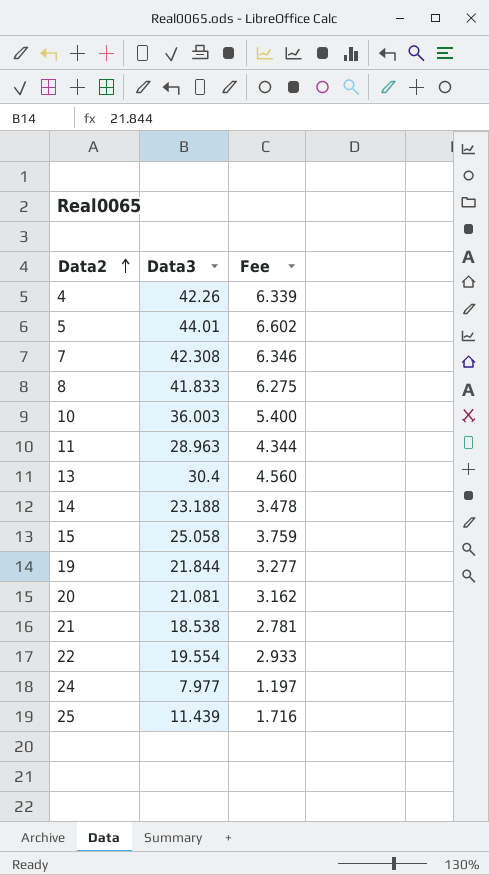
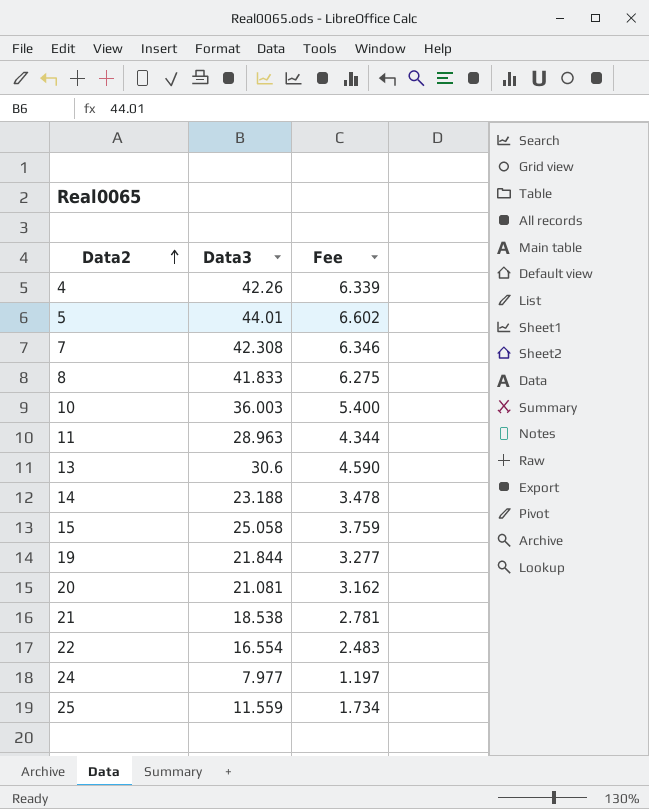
13 | Data3: 30.4 -> 30.6
13 | Fee: 4.560 -> 4.590
22 | Data3: 19.554 -> 16.554
22 | Fee: 2.933 -> 2.483
25 | Data3: 11.439 -> 11.559
25 | Fee: 1.716 -> 1.734

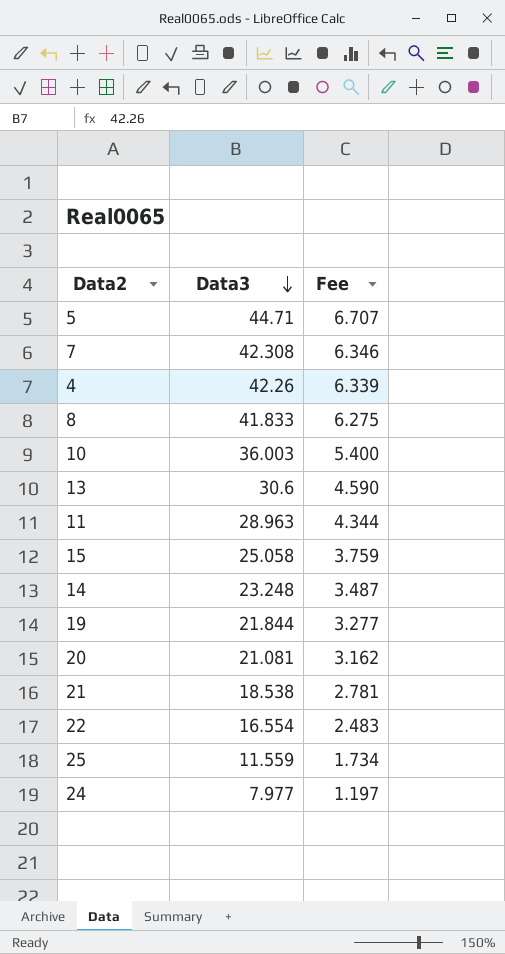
row order: Data2 ascending -> Data3 descending
5 | Data3: 44.01 -> 44.71
5 | Fee: 6.602 -> 6.707
14 | Data3: 23.188 -> 23.248
14 | Fee: 3.478 -> 3.487

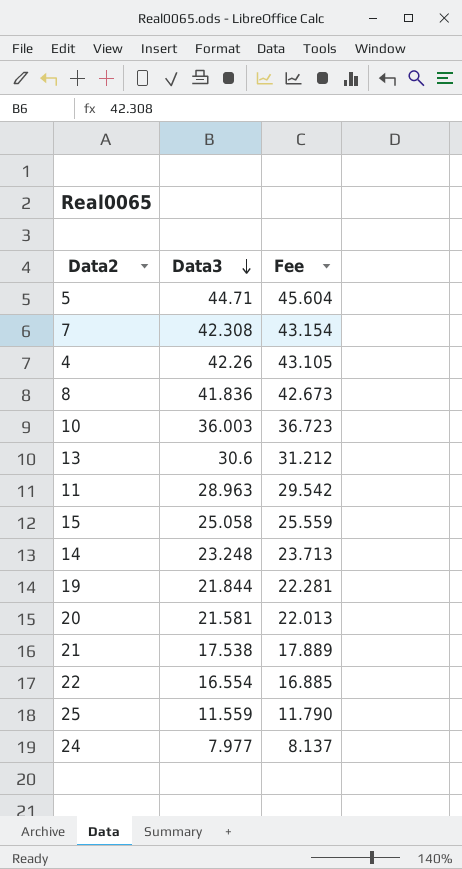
column Fee | formula: [Data3] * 0.15 -> [Data3] * 1.02
8 | Data3: 41.833 -> 41.836
20 | Data3: 21.081 -> 21.581
21 | Data3: 18.538 -> 17.538

